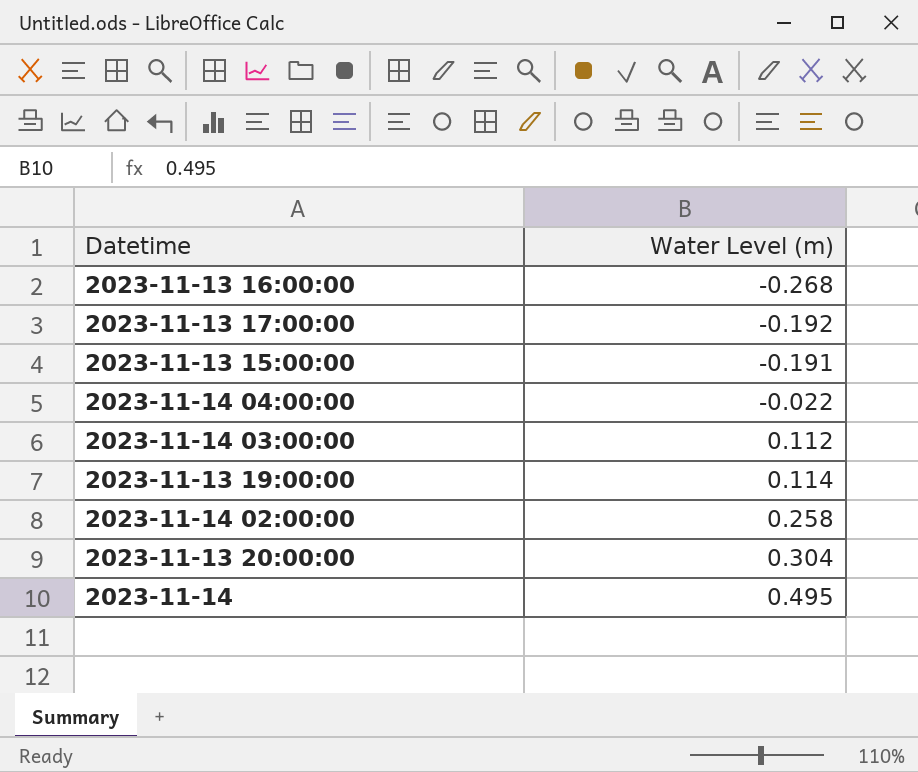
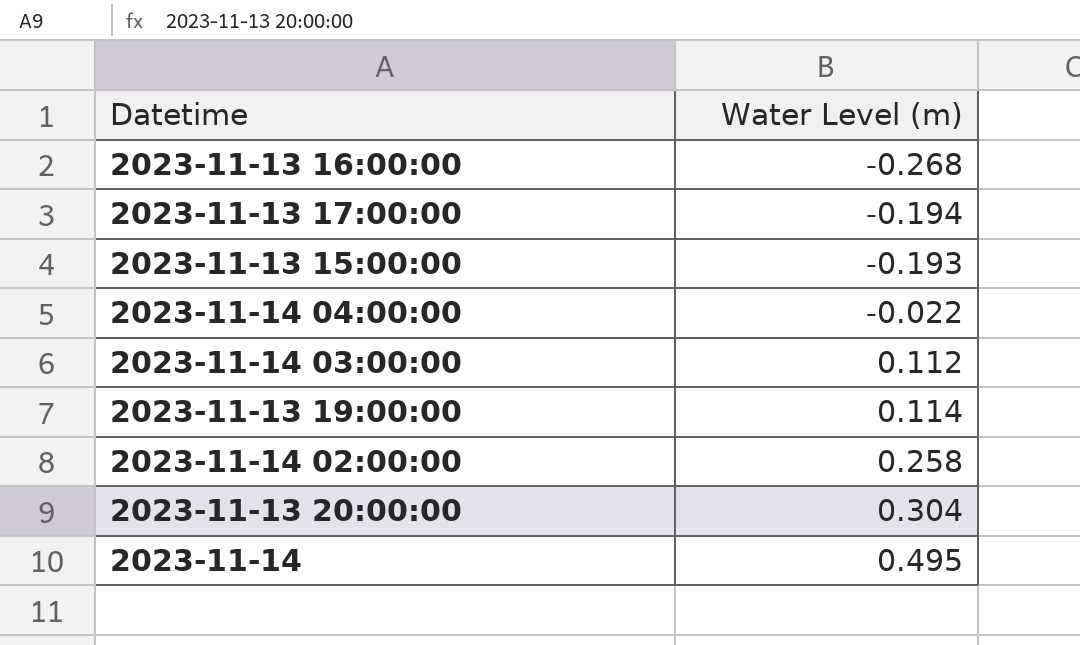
2023-11-13 17:00:00 | Water Level (m): -0.192 -> -0.194
2023-11-13 15:00:00 | Water Level (m): -0.191 -> -0.193

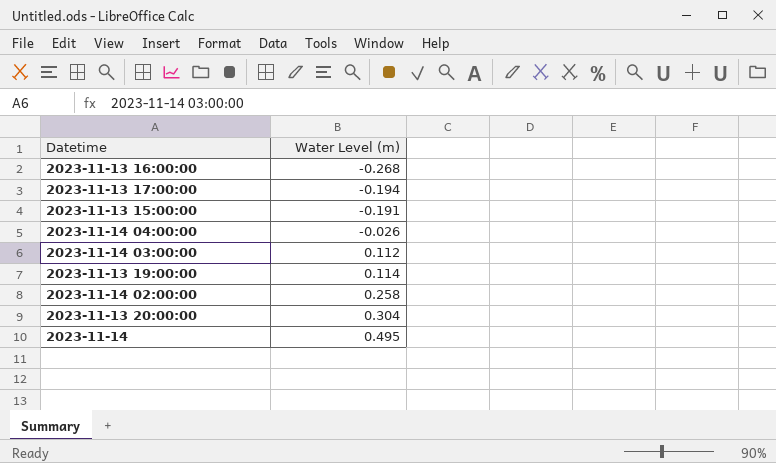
2023-11-13 15:00:00 | Water Level (m): -0.193 -> -0.191
2023-11-14 04:00:00 | Water Level (m): -0.022 -> -0.026

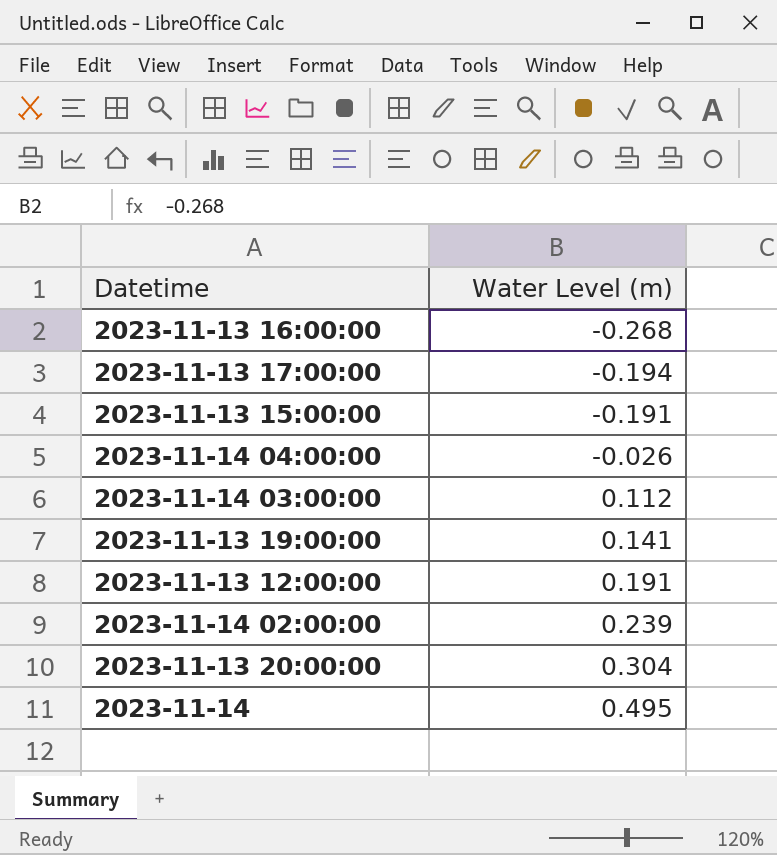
2023-11-13 19:00:00 | Water Level (m): 0.114 -> 0.141
row 2023-11-13 12:00:00: none -> 0.191
2023-11-14 02:00:00 | Water Level (m): 0.258 -> 0.239

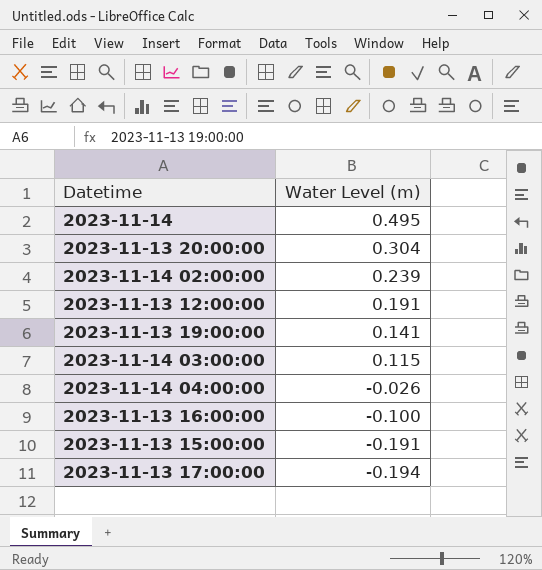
row order: Water Level (m) ascending -> Water Level (m) descending
2023-11-14 03:00:00 | Water Level (m): 0.112 -> 0.115
2023-11-13 16:00:00 | Water Level (m): -0.268 -> -0.100

